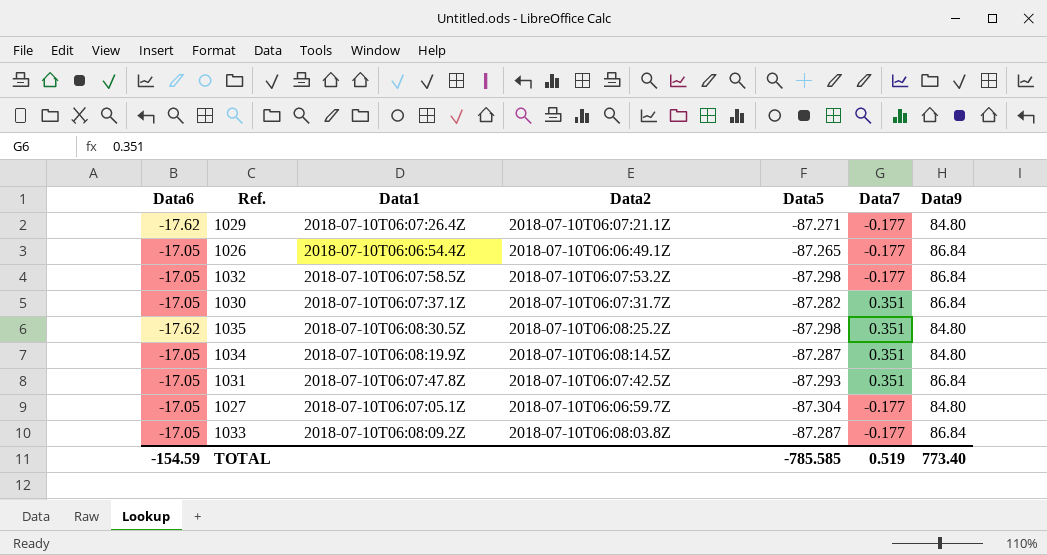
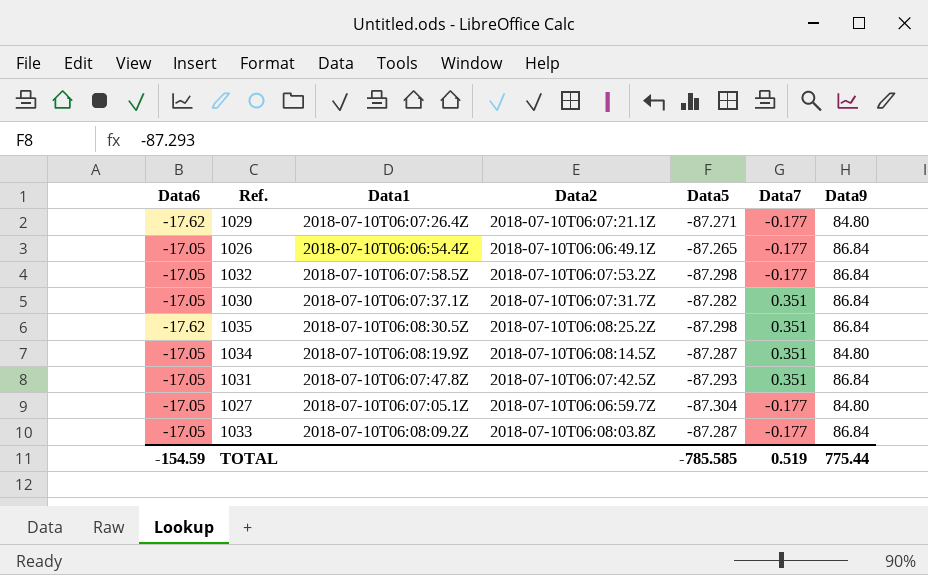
1035 | Data9: 84.80 -> 86.84
TOTAL | Data9: 773.40 -> 775.44

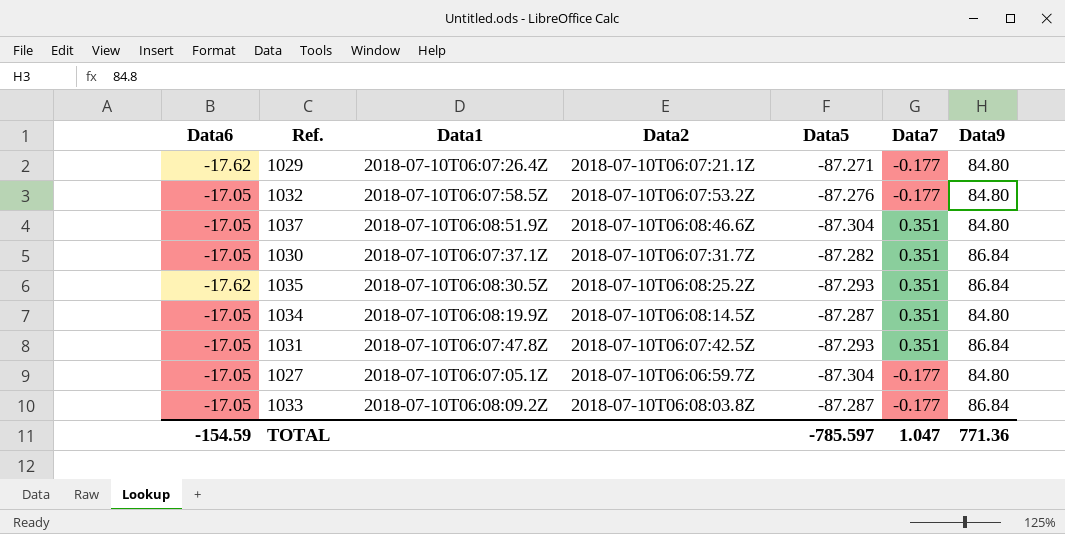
row 1026: -17.05 | 2018-07-10T06:06:54.4Z | 2018-07-10T06:06:49.1Z | -87.265 | -0.177 | 86.84 -> none
1032 | Data5: -87.298 -> -87.276
1032 | Data9: 86.84 -> 84.80
row 1037: none -> -17.05 | 2018-07-10T06:08:51.9Z | 2018-07-10T06:08:46.6Z | -87.304 | 0.351 | 84.80
1035 | Data5: -87.298 -> -87.293
TOTAL | Data5: -785.585 -> -785.597
TOTAL | Data7: 0.519 -> 1.047
TOTAL | Data9: 775.44 -> 771.36

